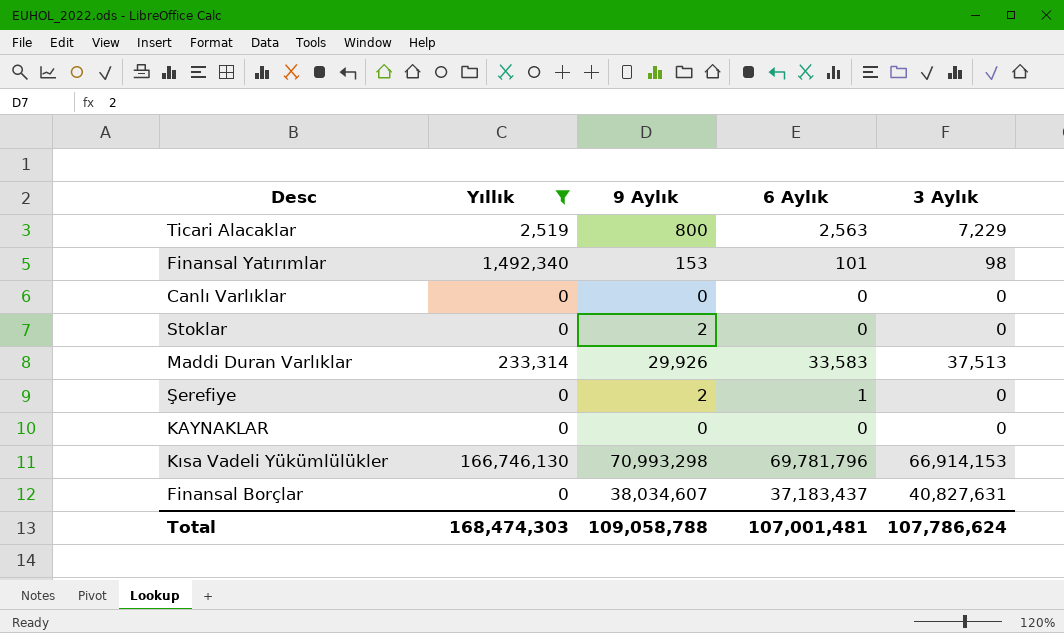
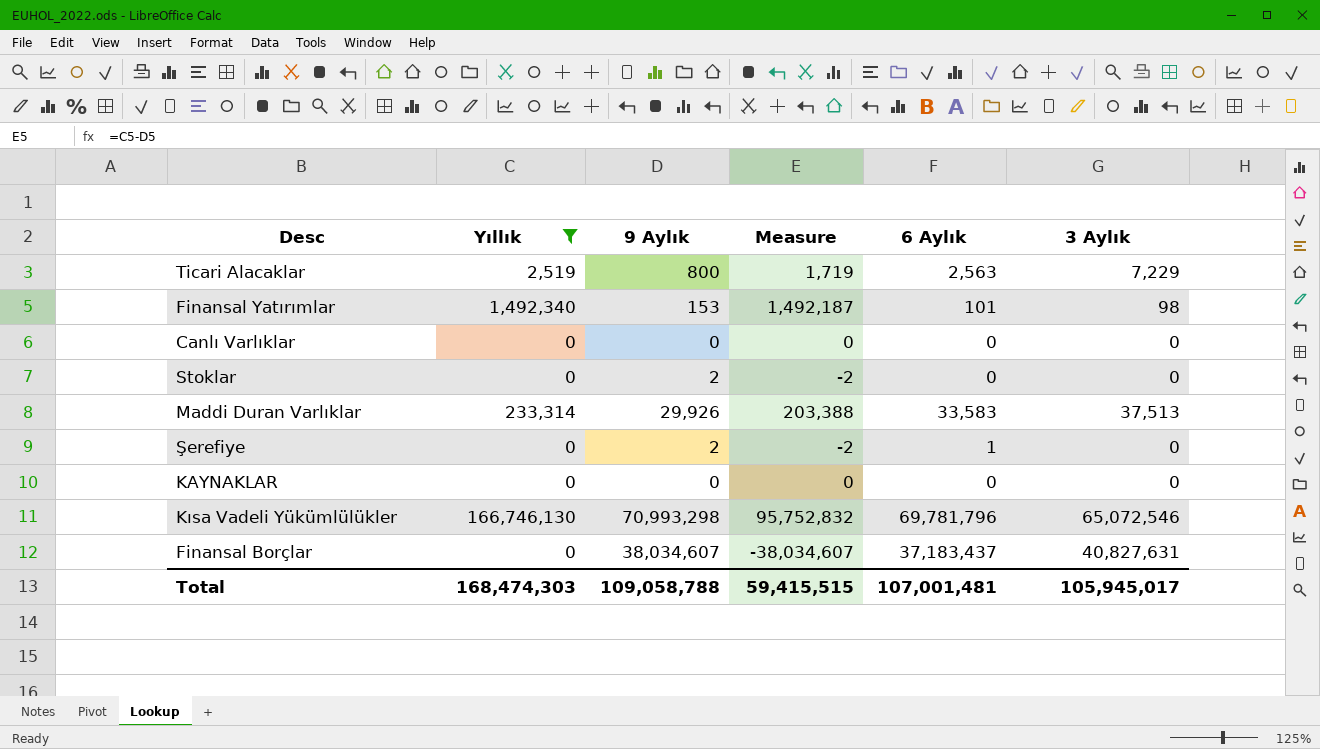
column Measure | formula: none -> [Yıllık] - [9 Aylık]
Kısa Vadeli Yükümlülükler | 3 Aylık: 66,914,153 -> 65,072,546
Total | 3 Aylık: 107,786,624 -> 105,945,017

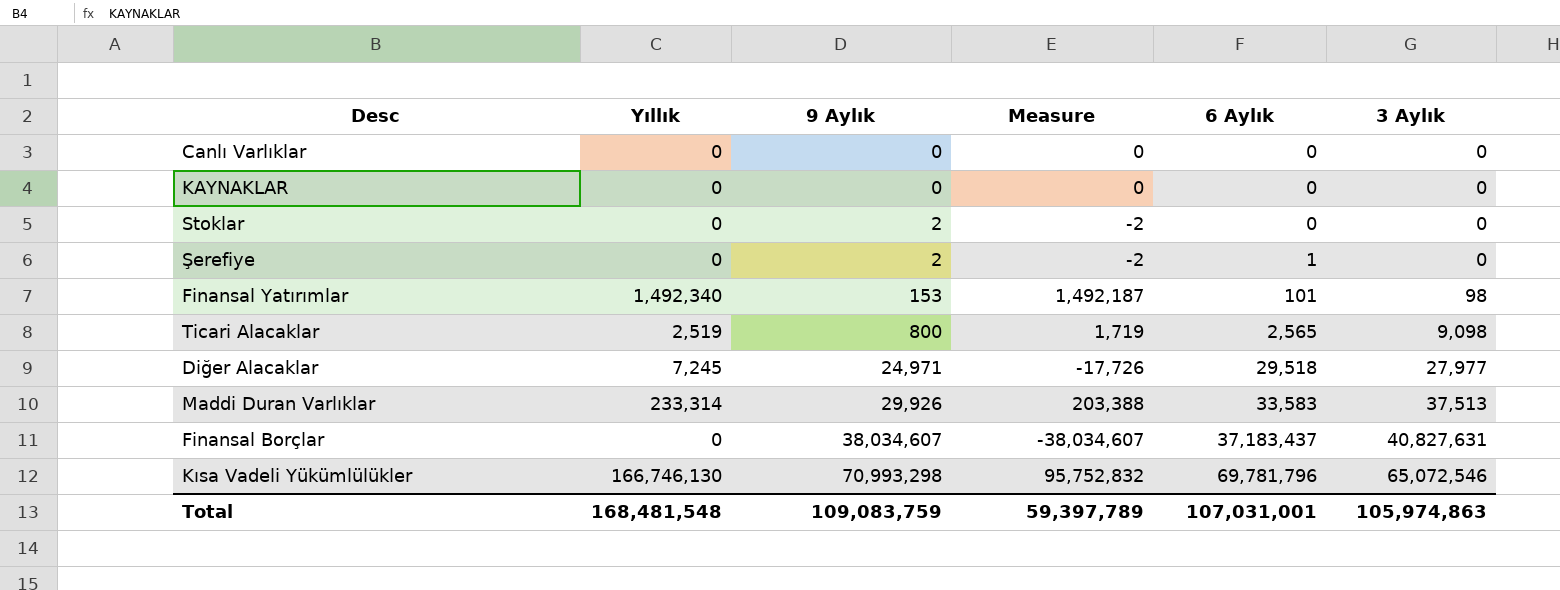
filter: Yıllık != 7,245 -> none
row order: none -> 9 Aylık ascending
Ticari Alacaklar | 6 Aylık: 2,563 -> 2,565
Ticari Alacaklar | 3 Aylık: 7,229 -> 9,098
Total | Yıllık: 168,474,303 -> 168,481,548
Total | 9 Aylık: 109,058,788 -> 109,083,759
Total | Measure: 59,415,515 -> 59,397,789
Total | 6 Aylık: 107,001,481 -> 107,031,001
Total | 3 Aylık: 105,945,017 -> 105,974,863

